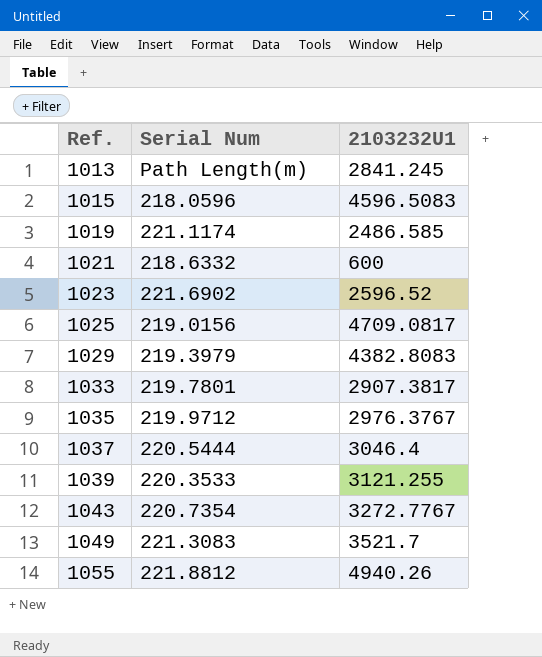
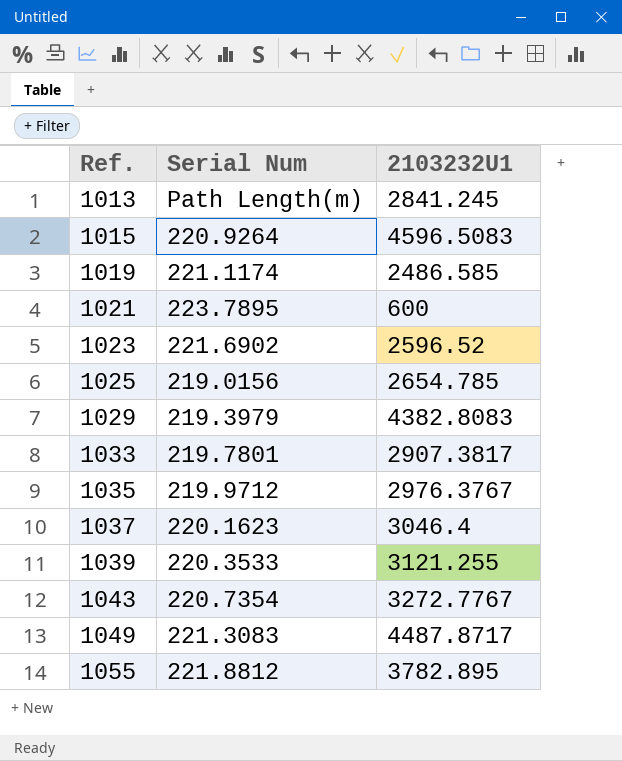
1015 | Serial Num: 218.0596 -> 220.9264
1021 | Serial Num: 218.6332 -> 223.7895
1025 | 2103232U1: 4709.0817 -> 2654.785
1037 | Serial Num: 220.5444 -> 220.1623
1049 | 2103232U1: 3521.7 -> 4487.8717
1055 | 2103232U1: 4940.26 -> 3782.895

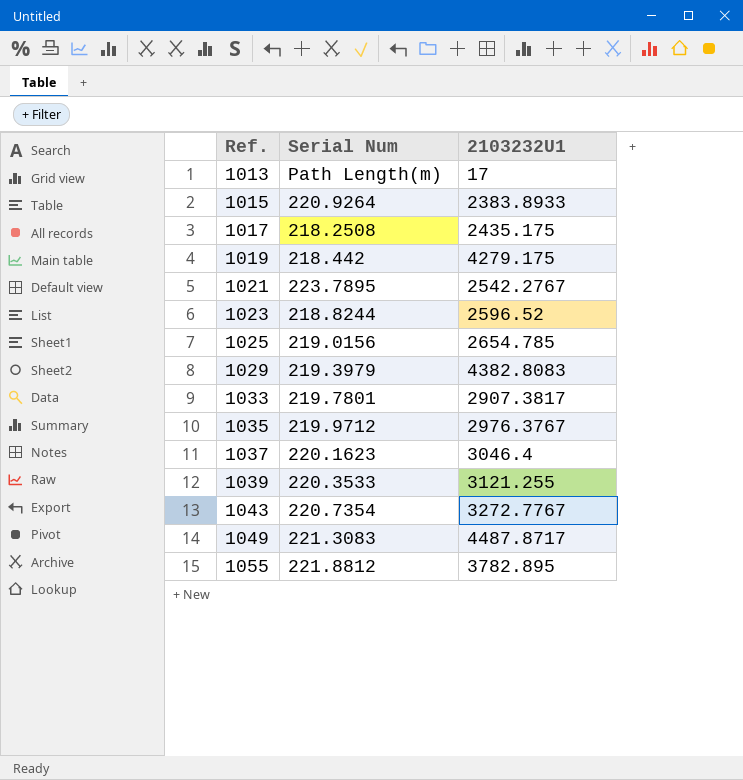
1013 | 2103232U1: 2841.245 -> 17
1015 | 2103232U1: 4596.5083 -> 2383.8933
row 1017: none -> 218.2508 | 2435.175
1019 | Serial Num: 221.1174 -> 218.442
1019 | 2103232U1: 2486.585 -> 4279.175
1021 | 2103232U1: 600 -> 2542.2767
1023 | Serial Num: 221.6902 -> 218.8244

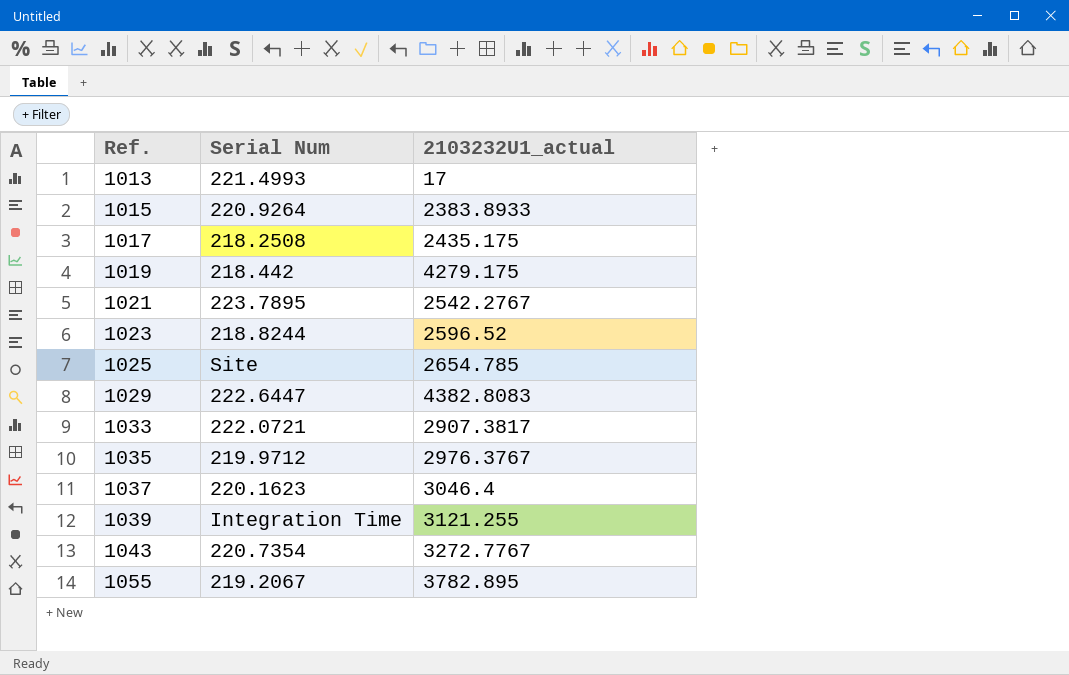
column name: 2103232U1 -> 2103232U1_actual
row 1049: 221.3083 | 4487.8717 -> none
1013 | Serial Num: Path Length(m) -> 221.4993
1025 | Serial Num: 219.0156 -> Site
1029 | Serial Num: 219.3979 -> 222.6447
1033 | Serial Num: 219.7801 -> 222.0721
1039 | Serial Num: 220.3533 -> Integration Time
1055 | Serial Num: 221.8812 -> 219.2067

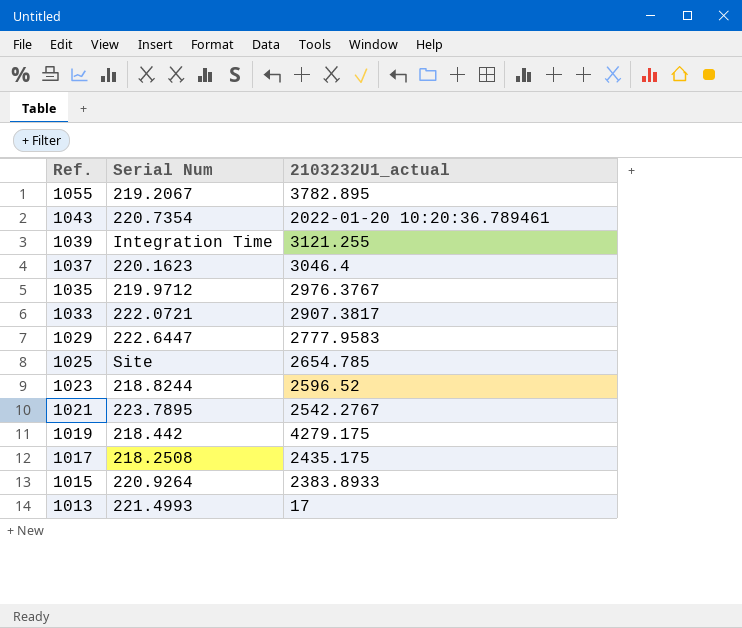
row order: Ref. ascending -> Ref. descending
1043 | 2103232U1_actual: 3272.7767 -> 2022-01-20 10:20:36.789461
1029 | 2103232U1_actual: 4382.8083 -> 2777.9583

